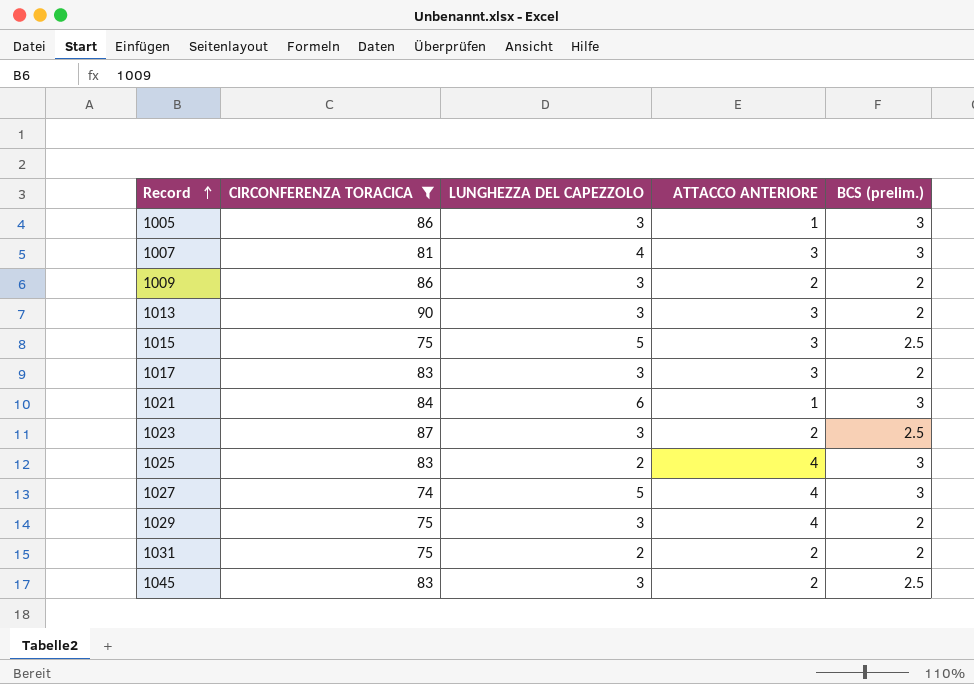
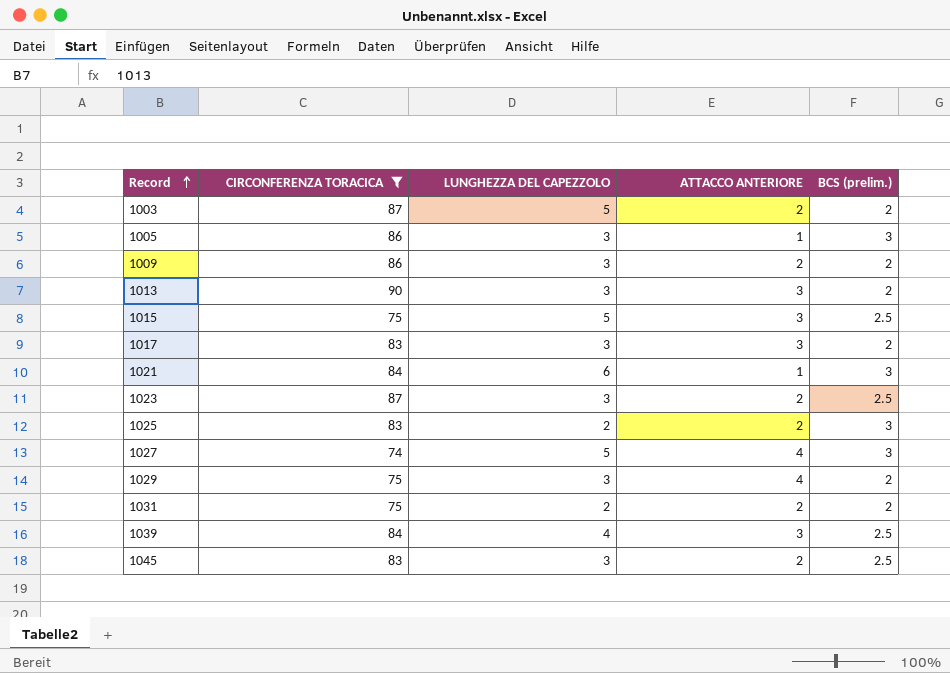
row 1007: 81 | 4 | 3 | 3 -> none
row 1003: none -> 87 | 5 | 2 | 2
1025 | ATTACCO ANTERIORE: 4 -> 2
row 1039: none -> 84 | 4 | 3 | 2.5

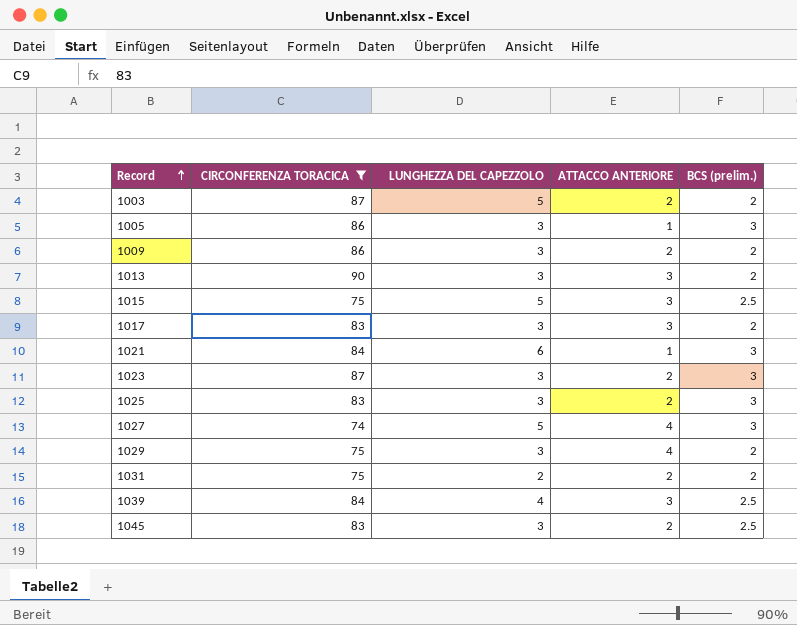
1023 | BCS (prelim.): 2.5 -> 3
1025 | LUNGHEZZA DEL CAPEZZOLO: 2 -> 3

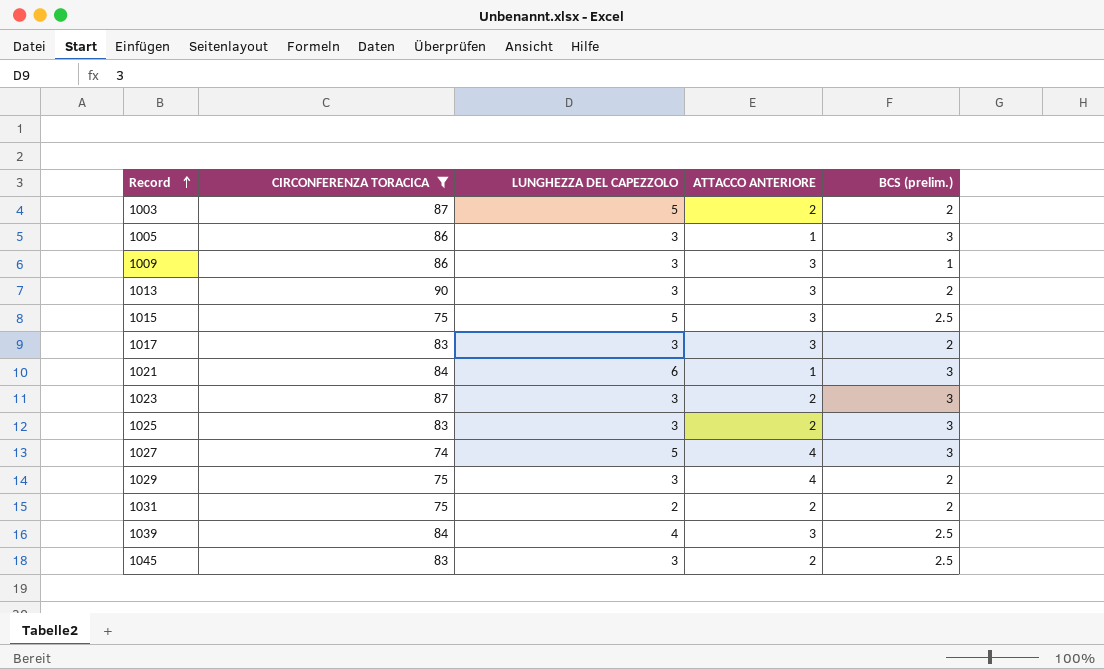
1009 | ATTACCO ANTERIORE: 2 -> 3
1009 | BCS (prelim.): 2 -> 1

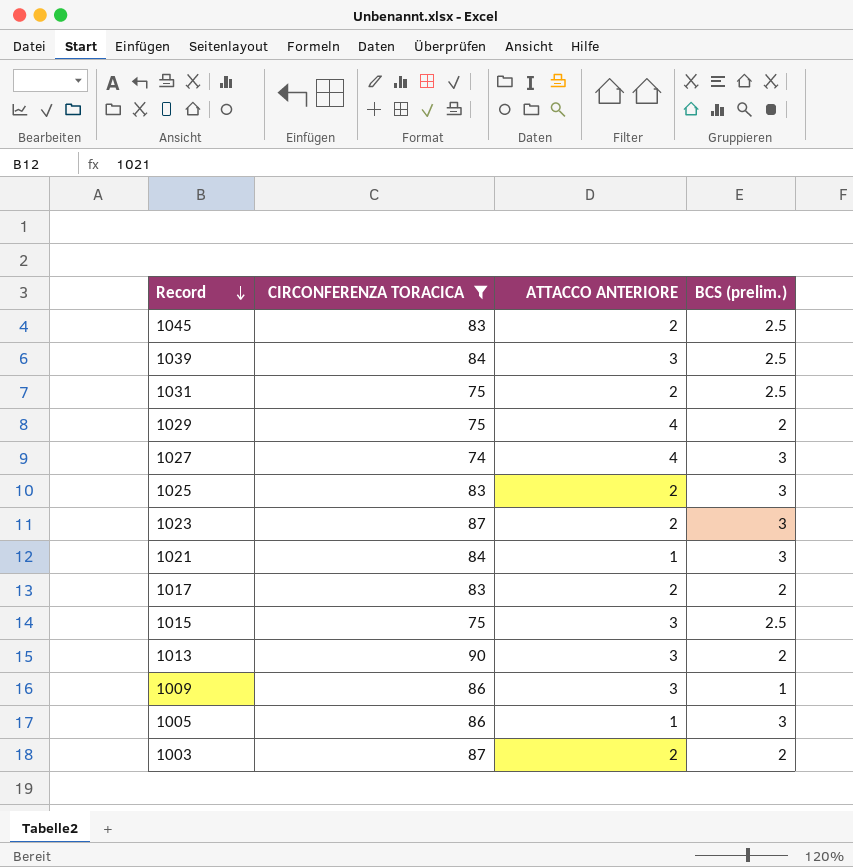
row order: Record ascending -> Record descending
column LUNGHEZZA DEL CAPEZZOLO | position: 3 -> none
1031 | BCS (prelim.): 2 -> 2.5
1017 | ATTACCO ANTERIORE: 3 -> 2

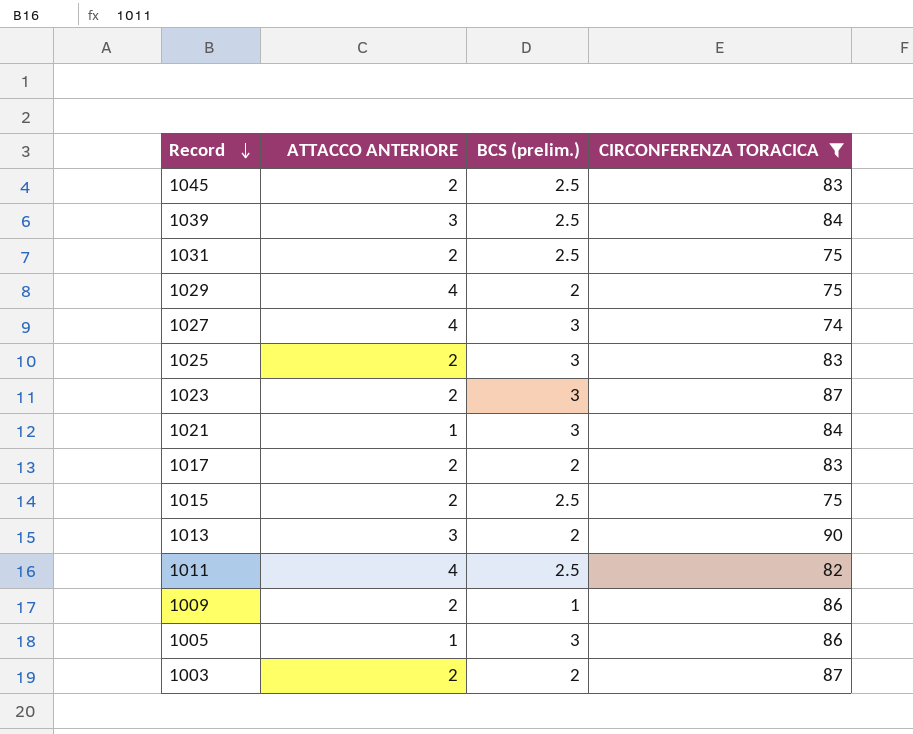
column CIRCONFERENZA TORACICA | position: 2 -> 4
1015 | ATTACCO ANTERIORE: 3 -> 2
row 1011: none -> 4 | 2.5 | 82
1009 | ATTACCO ANTERIORE: 3 -> 2

